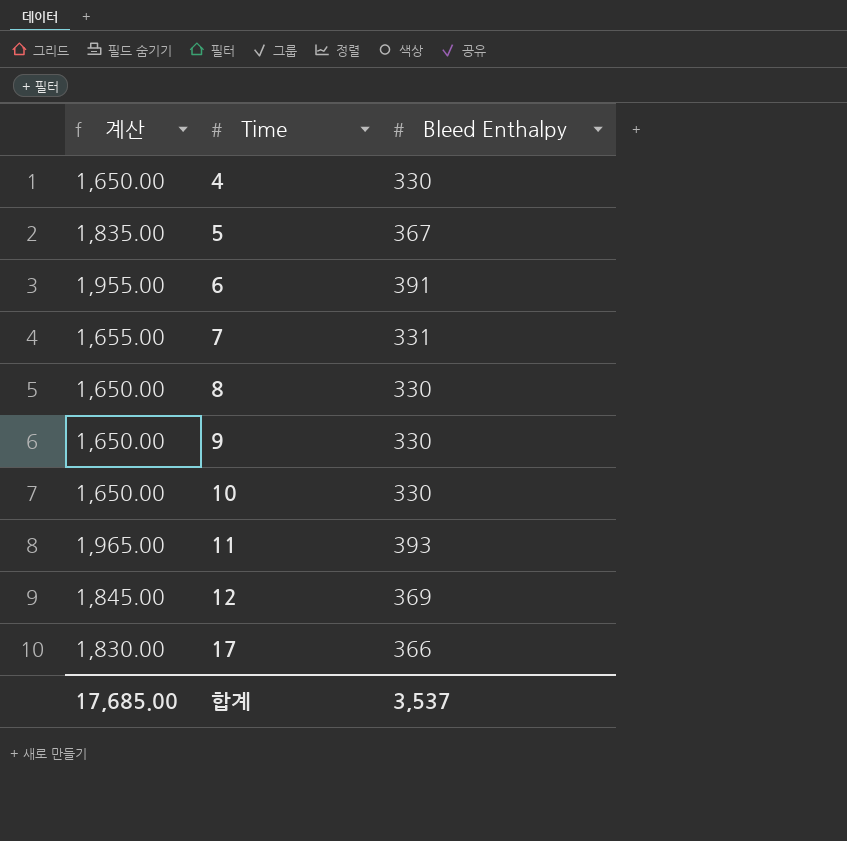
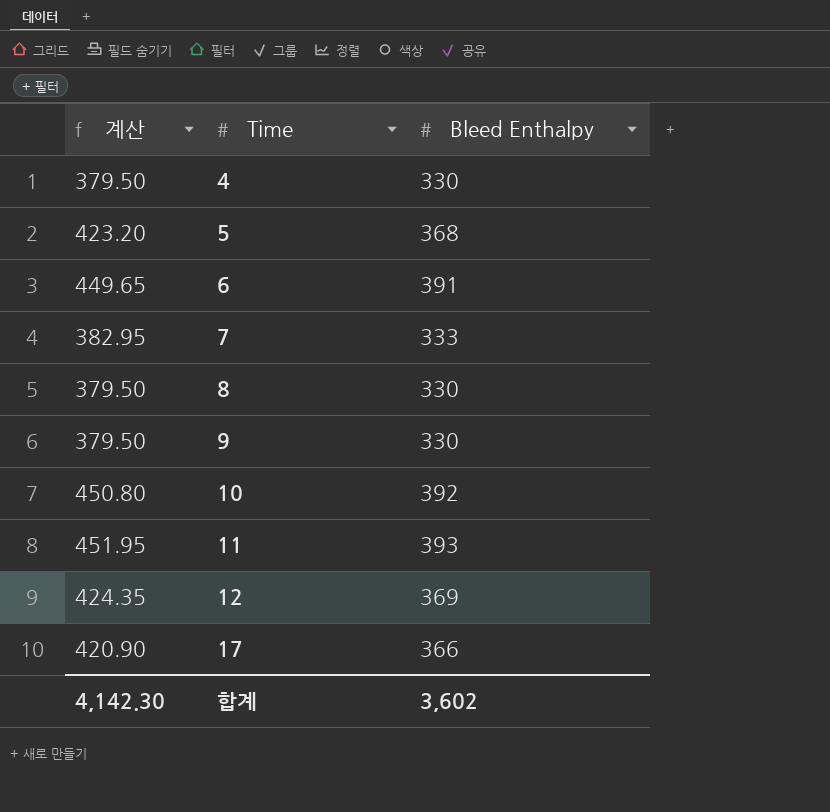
column 계산 | formula: [Bleed Enthalpy] * 5 -> [Bleed Enthalpy] * 1.15
5 | Bleed Enthalpy: 367 -> 368
7 | Bleed Enthalpy: 331 -> 333
10 | Bleed Enthalpy: 330 -> 392
합계 | 계산: 17,685.00 -> 4,142.30
합계 | Bleed Enthalpy: 3,537 -> 3,602

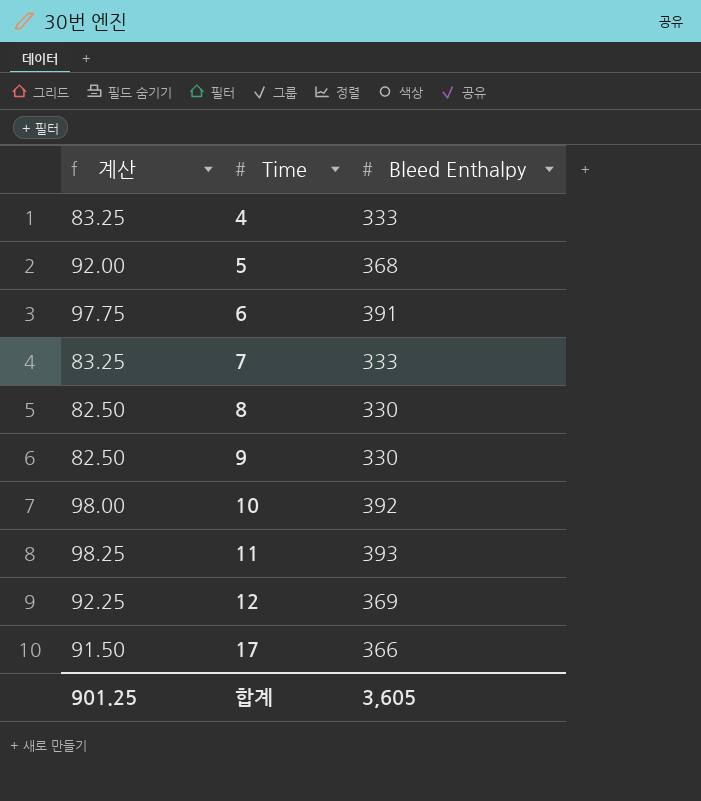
column 계산 | formula: [Bleed Enthalpy] * 1.15 -> [Bleed Enthalpy] * 0.25
4 | Bleed Enthalpy: 330 -> 333
합계 | 계산: 4,142.30 -> 901.25
합계 | Bleed Enthalpy: 3,602 -> 3,605

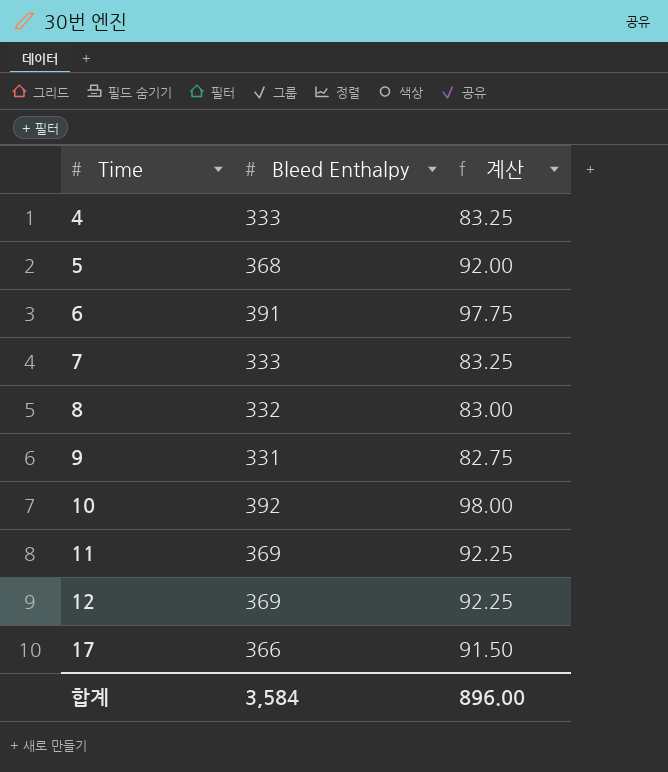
column 계산 | position: 1 -> 3
8 | Bleed Enthalpy: 330 -> 332
8 | 계산: 82.50 -> 83.00
9 | Bleed Enthalpy: 330 -> 331
9 | 계산: 82.50 -> 82.75
11 | Bleed Enthalpy: 393 -> 369
11 | 계산: 98.25 -> 92.25
합계 | Bleed Enthalpy: 3,605 -> 3,584
합계 | 계산: 901.25 -> 896.00

